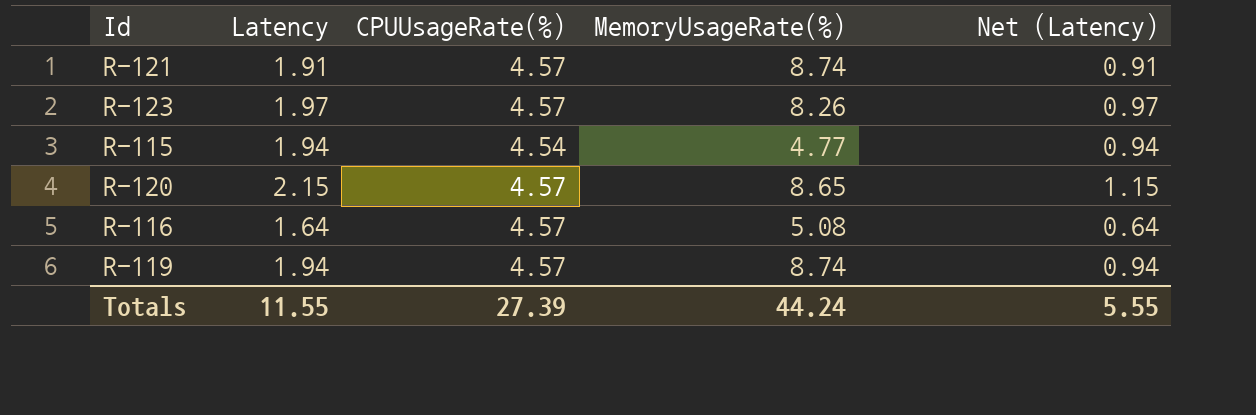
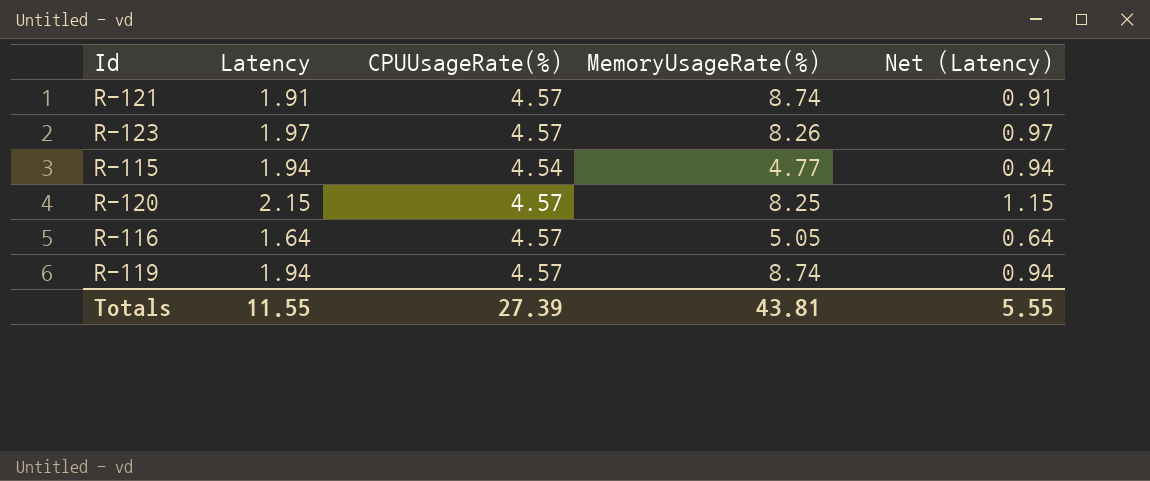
R-120 | MemoryUsageRate(%): 8.65 -> 8.25
R-116 | MemoryUsageRate(%): 5.08 -> 5.05
Totals | MemoryUsageRate(%): 44.24 -> 43.81

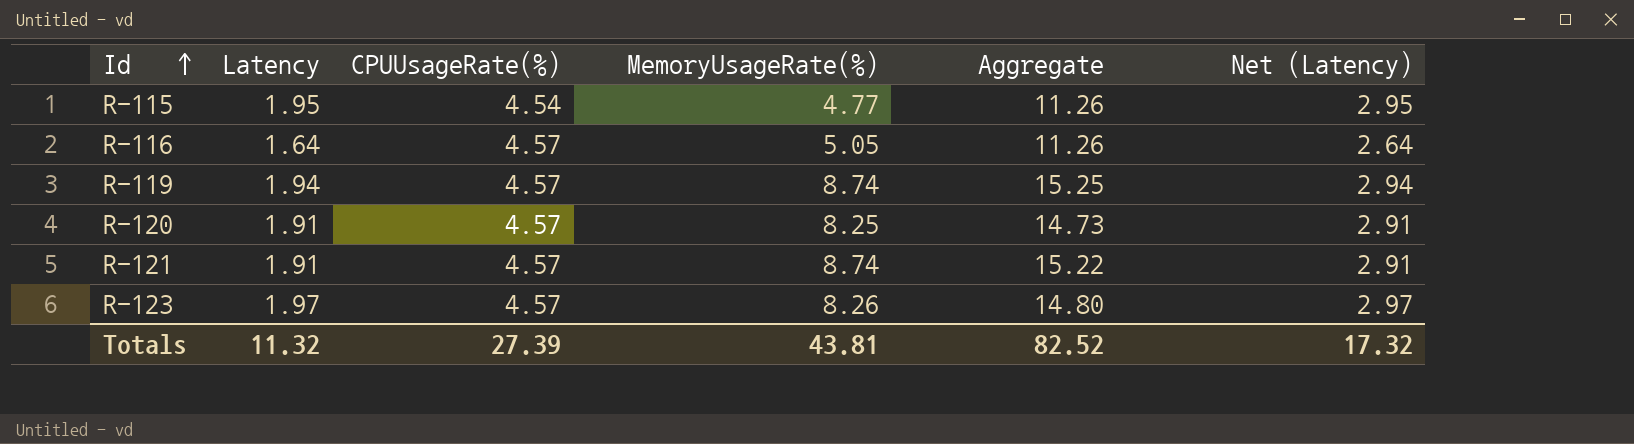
row order: none -> Id ascending
column Aggregate | formula: none -> [Latency] + [CPUUsageRate(%)] + [MemoryUsageRate(%)]
column Net (Latency) | formula: [Latency] - 1 -> [Latency] + 1
R-115 | Latency: 1.94 -> 1.95
R-120 | Latency: 2.15 -> 1.91
Totals | Latency: 11.55 -> 11.32
Totals | Net (Latency): 5.55 -> 17.32

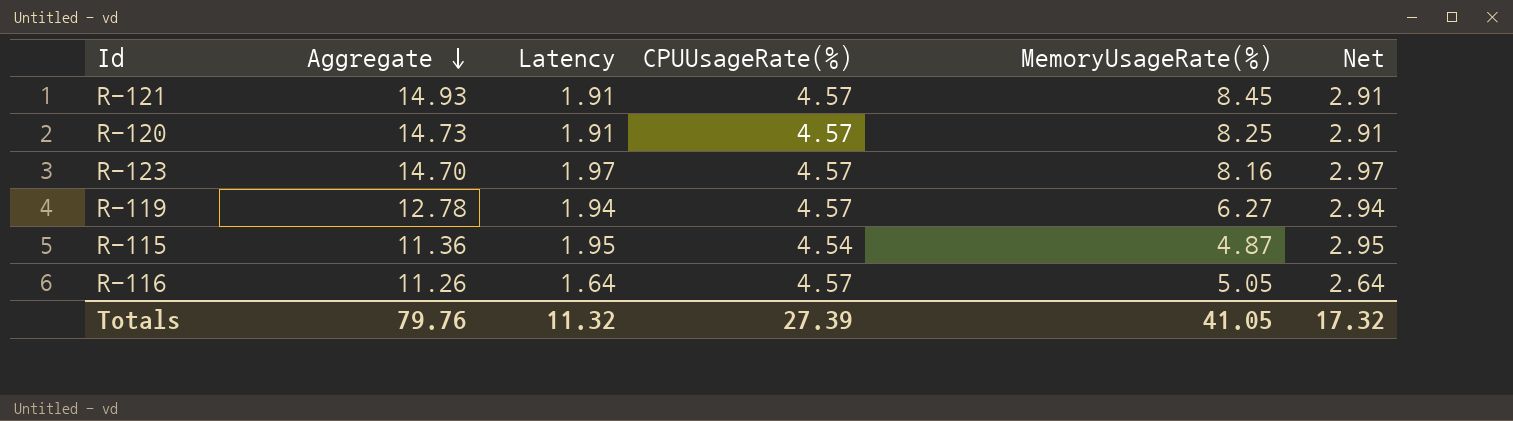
row order: Id ascending -> Aggregate descending
column Aggregate | position: 5 -> 2
column name: Net (Latency) -> Net
R-121 | Aggregate: 15.22 -> 14.93
R-121 | MemoryUsageRate(%): 8.74 -> 8.45
R-123 | Aggregate: 14.80 -> 14.70
R-123 | MemoryUsageRate(%): 8.26 -> 8.16
R-119 | Aggregate: 15.25 -> 12.78
R-119 | MemoryUsageRate(%): 8.74 -> 6.27
R-115 | Aggregate: 11.26 -> 11.36
R-115 | MemoryUsageRate(%): 4.77 -> 4.87
Totals | Aggregate: 82.52 -> 79.76
Totals | MemoryUsageRate(%): 43.81 -> 41.05

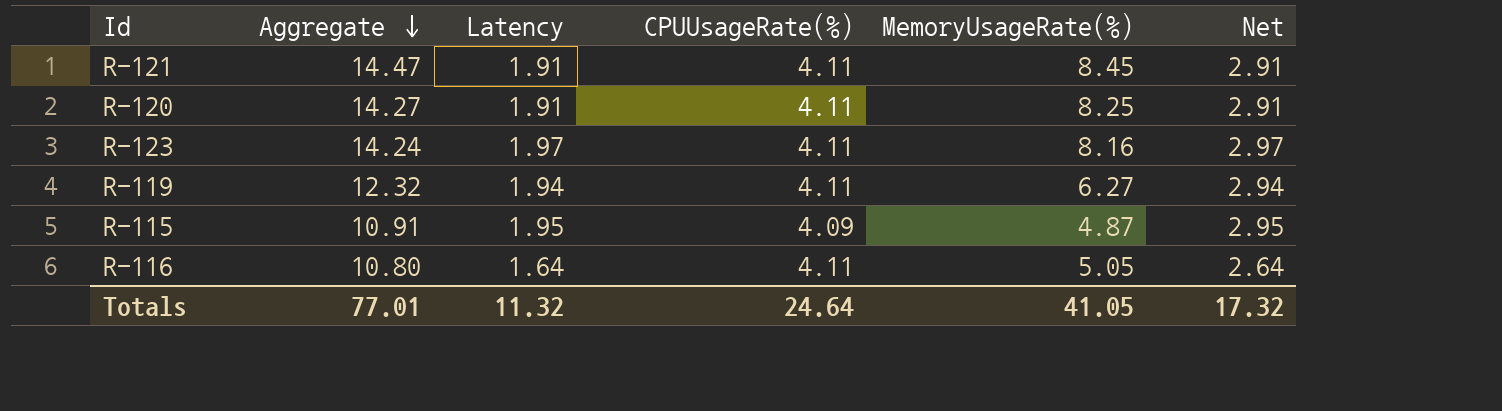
R-121 | Aggregate: 14.93 -> 14.47
R-121 | CPUUsageRate(%): 4.57 -> 4.11
R-120 | Aggregate: 14.73 -> 14.27
R-120 | CPUUsageRate(%): 4.57 -> 4.11
R-123 | Aggregate: 14.70 -> 14.24
R-123 | CPUUsageRate(%): 4.57 -> 4.11
R-119 | Aggregate: 12.78 -> 12.32
R-119 | CPUUsageRate(%): 4.57 -> 4.11
R-115 | Aggregate: 11.36 -> 10.91
R-115 | CPUUsageRate(%): 4.54 -> 4.09
R-116 | Aggregate: 11.26 -> 10.80
R-116 | CPUUsageRate(%): 4.57 -> 4.11
Totals | Aggregate: 79.76 -> 77.01
Totals | CPUUsageRate(%): 27.39 -> 24.64

